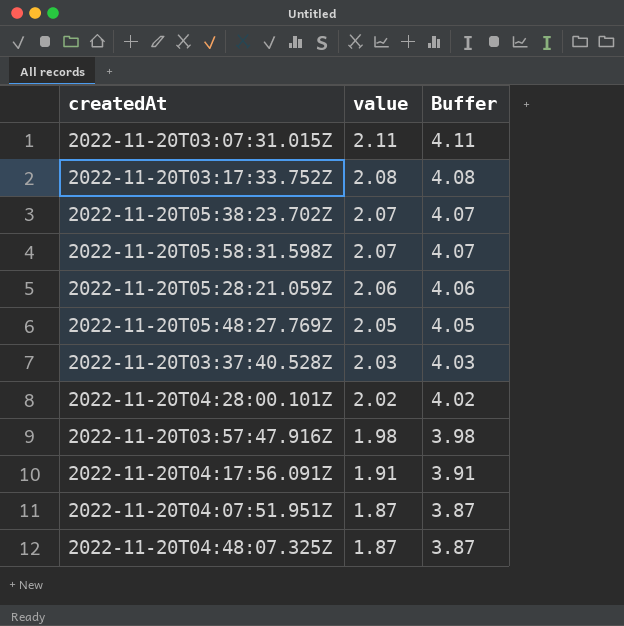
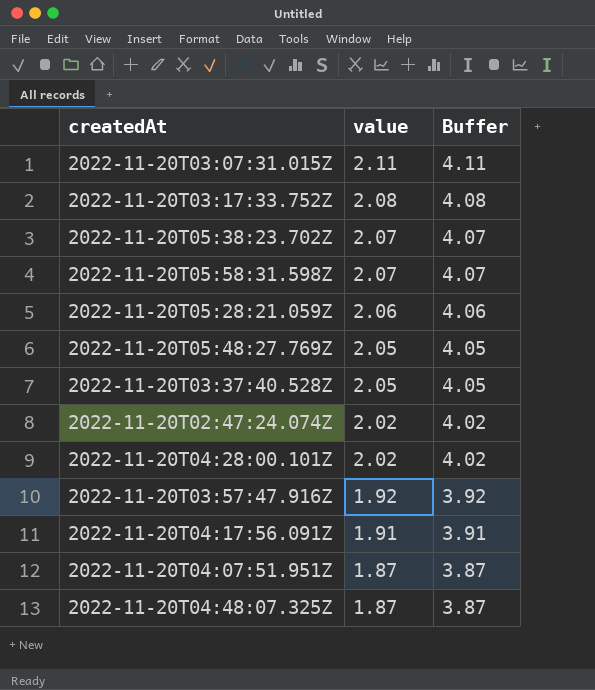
2022-11-20T03:37:40.528Z | value: 2.03 -> 2.05
2022-11-20T03:37:40.528Z | Buffer: 4.03 -> 4.05
row 2022-11-20T02:47:24.074Z: none -> 2.02 | 4.02
2022-11-20T03:57:47.916Z | value: 1.98 -> 1.92
2022-11-20T03:57:47.916Z | Buffer: 3.98 -> 3.92

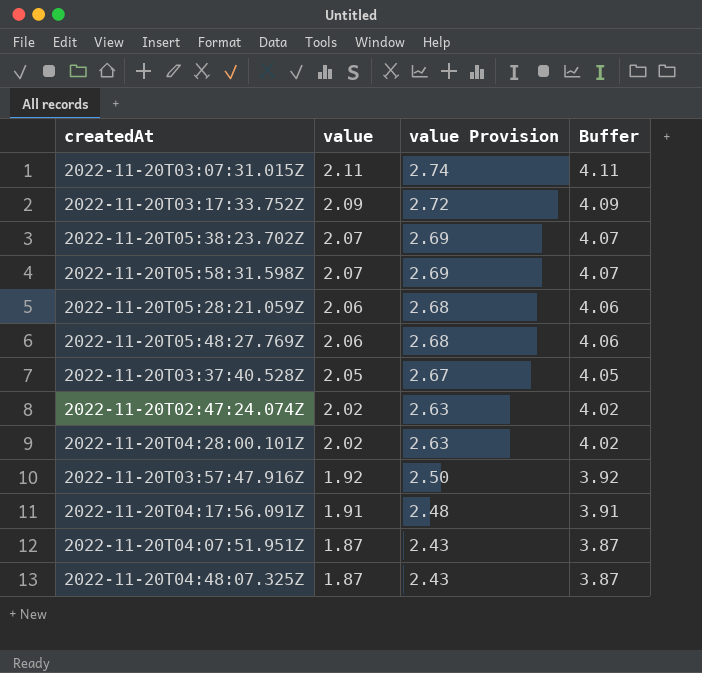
column value Provision | formula: none -> [value] * 1.3
2022-11-20T03:17:33.752Z | value: 2.08 -> 2.09
2022-11-20T03:17:33.752Z | Buffer: 4.08 -> 4.09
2022-11-20T05:48:27.769Z | value: 2.05 -> 2.06
2022-11-20T05:48:27.769Z | Buffer: 4.05 -> 4.06

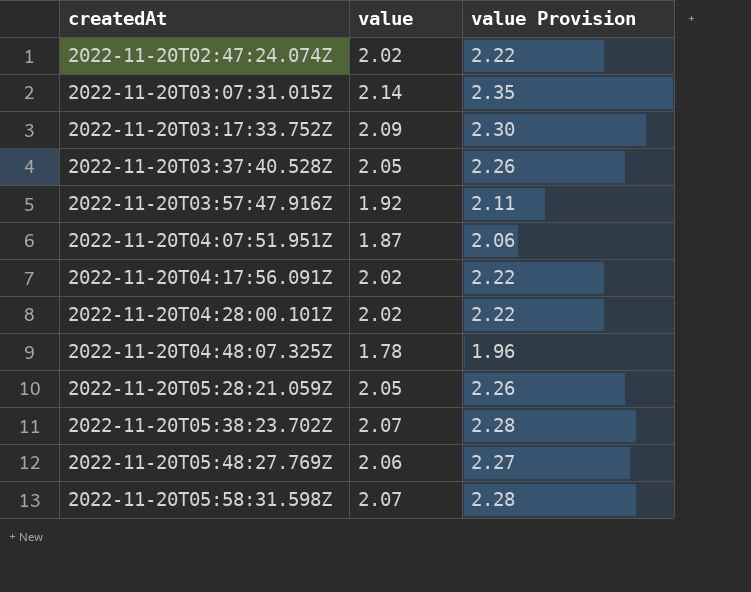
row order: value descending -> createdAt ascending
column Buffer | formula: [value] + 2 -> none
column value Provision | formula: [value] * 1.3 -> [value] * 1.1
2022-11-20T03:07:31.015Z | value: 2.11 -> 2.14
2022-11-20T04:17:56.091Z | value: 1.91 -> 2.02
2022-11-20T04:48:07.325Z | value: 1.87 -> 1.78
2022-11-20T05:28:21.059Z | value: 2.06 -> 2.05

